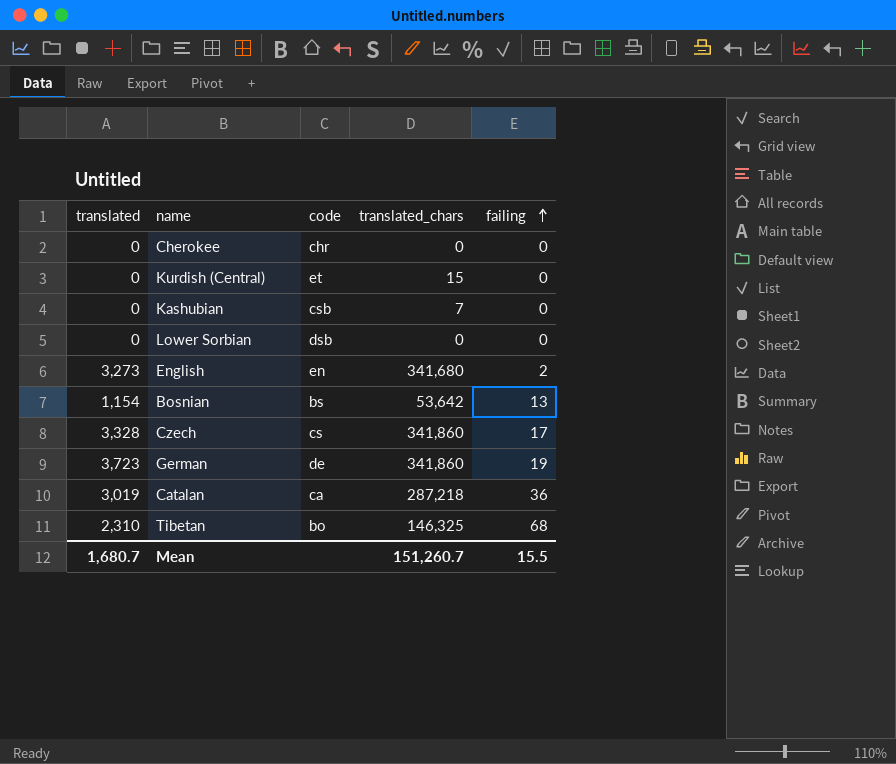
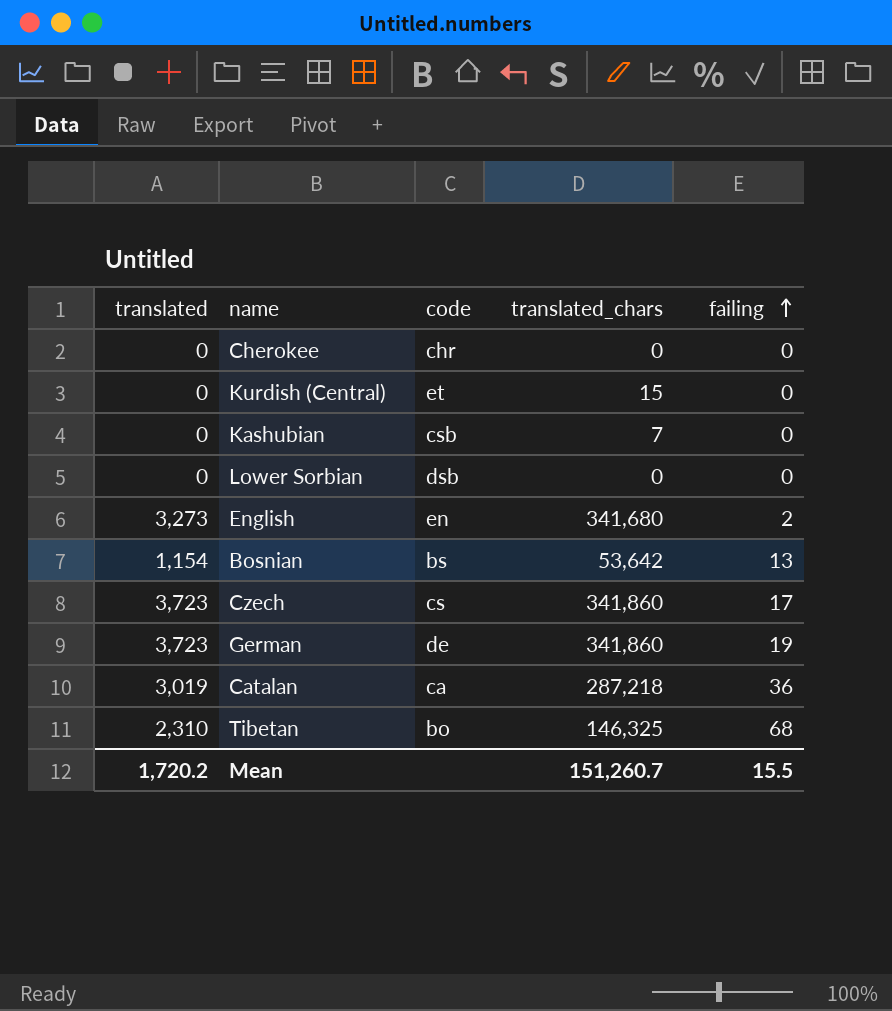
Czech | translated: 3,328 -> 3,723
Mean | translated: 1,680.7 -> 1,720.2

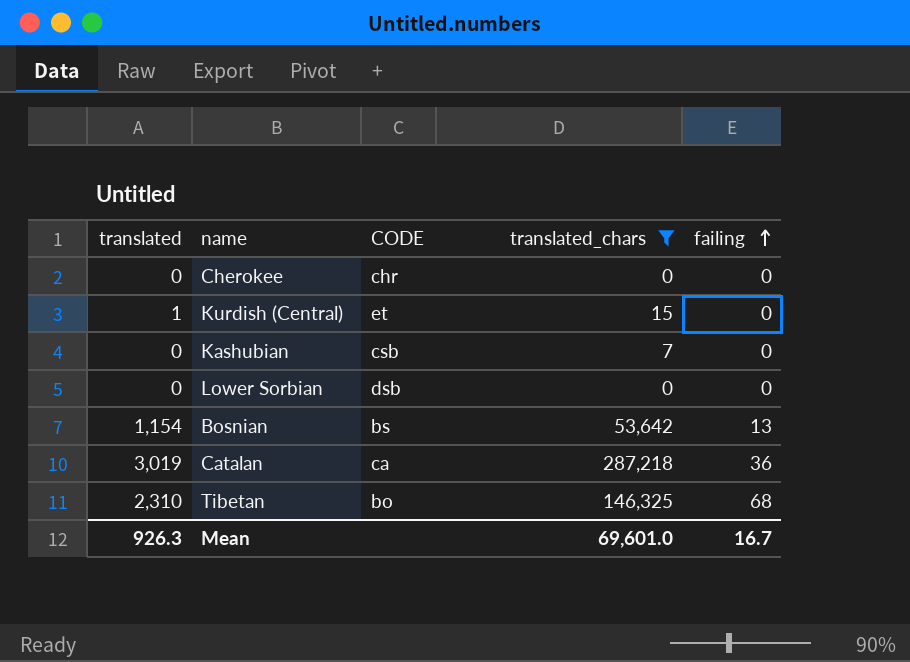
filter: none -> translated_chars <= 287,218
column name: code -> CODE
Kurdish (Central) | translated: 0 -> 1
Mean | translated: 1,720.2 -> 926.3
Mean | translated_chars: 151,260.7 -> 69,601.0
Mean | failing: 15.5 -> 16.7

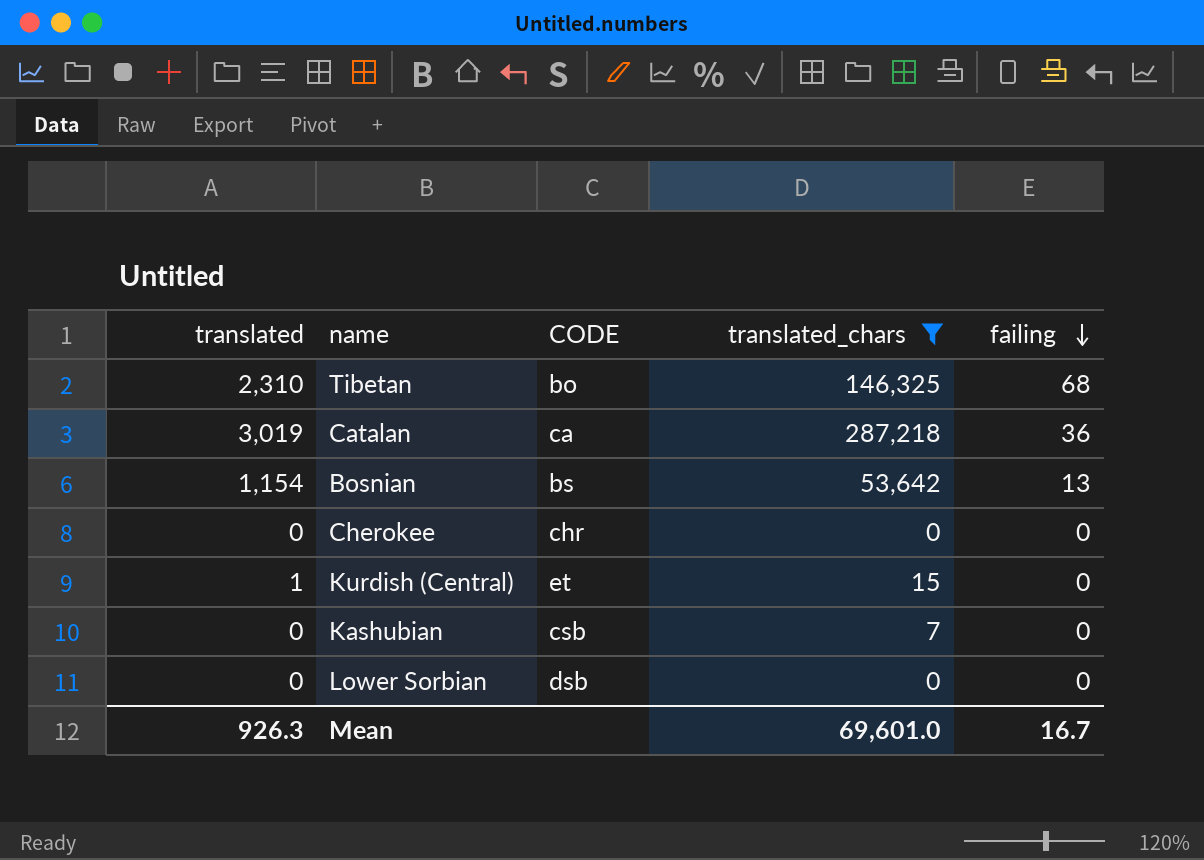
row order: failing ascending -> failing descending

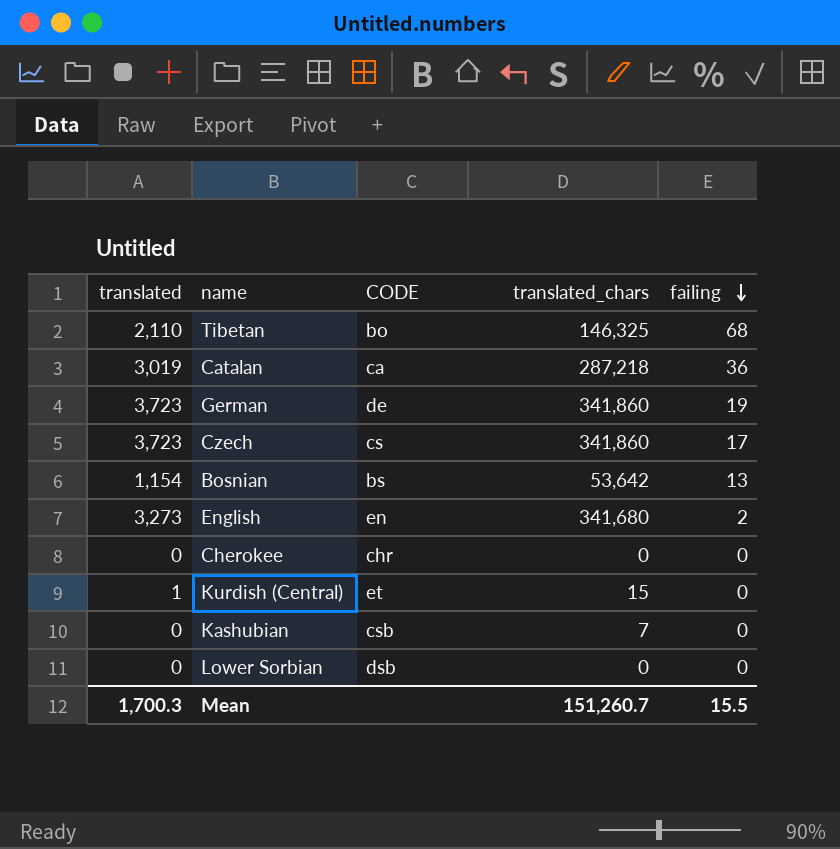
filter: translated_chars <= 287,218 -> none
Tibetan | translated: 2,310 -> 2,110
Mean | translated: 926.3 -> 1,700.3
Mean | translated_chars: 69,601.0 -> 151,260.7
Mean | failing: 16.7 -> 15.5

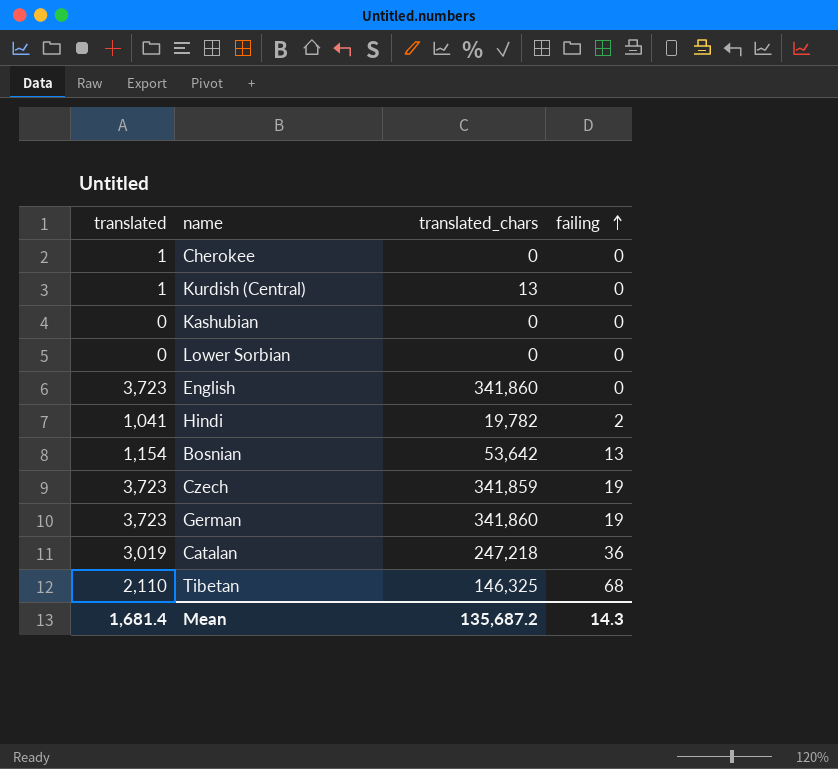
row order: failing descending -> failing ascending
column CODE | position: 3 -> none
Cherokee | translated: 0 -> 1
Kurdish (Central) | translated_chars: 15 -> 13
Kashubian | translated_chars: 7 -> 0
English | translated: 3,273 -> 3,723
English | translated_chars: 341,680 -> 341,860
English | failing: 2 -> 0
row Hindi: none -> 1,041 | 19,782 | 2
Czech | translated_chars: 341,860 -> 341,859
Czech | failing: 17 -> 19
Catalan | translated_chars: 287,218 -> 247,218
Mean | translated: 1,700.3 -> 1,681.4
Mean | translated_chars: 151,260.7 -> 135,687.2
Mean | failing: 15.5 -> 14.3

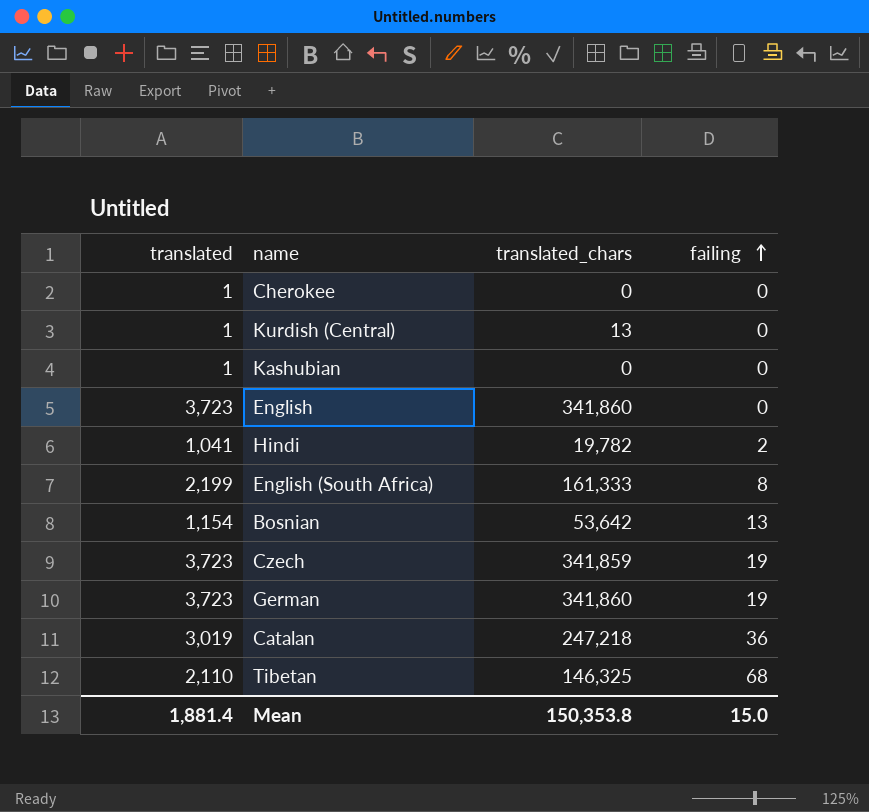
row Lower Sorbian: 0 | 0 | 0 -> none
Kashubian | translated: 0 -> 1
row English (South Africa): none -> 2,199 | 161,333 | 8
Mean | translated: 1,681.4 -> 1,881.4
Mean | translated_chars: 135,687.2 -> 150,353.8
Mean | failing: 14.3 -> 15.0

